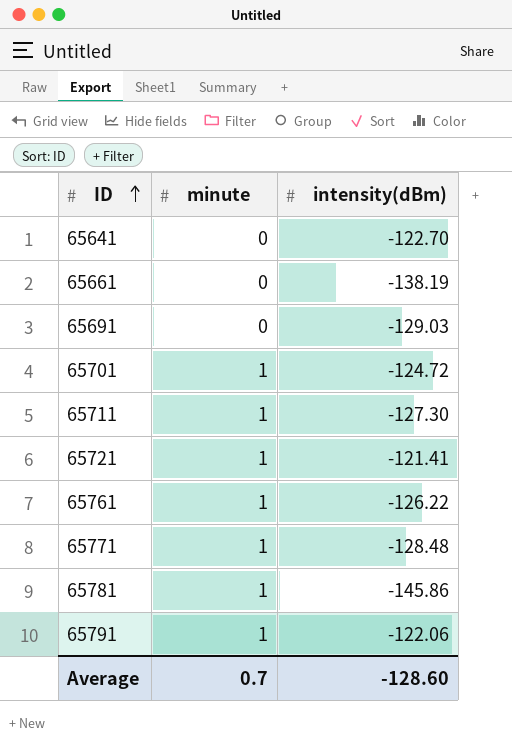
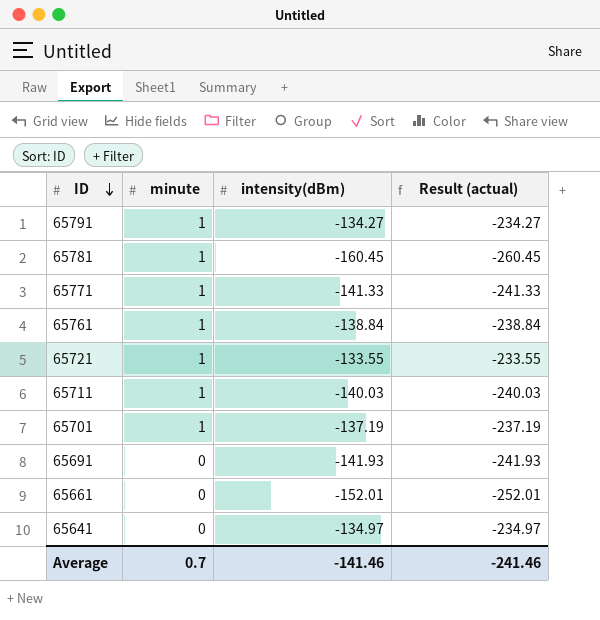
row order: ID ascending -> ID descending
column Result (actual) | formula: none -> [intensity(dBm)] - 100
65791 | intensity(dBm): -122.06 -> -134.27
65781 | intensity(dBm): -145.86 -> -160.45
65771 | intensity(dBm): -128.48 -> -141.33
65761 | intensity(dBm): -126.22 -> -138.84
65721 | intensity(dBm): -121.41 -> -133.55
65711 | intensity(dBm): -127.30 -> -140.03
65701 | intensity(dBm): -124.72 -> -137.19
65691 | intensity(dBm): -129.03 -> -141.93
65661 | intensity(dBm): -138.19 -> -152.01
65641 | intensity(dBm): -122.70 -> -134.97
Average | intensity(dBm): -128.60 -> -141.46

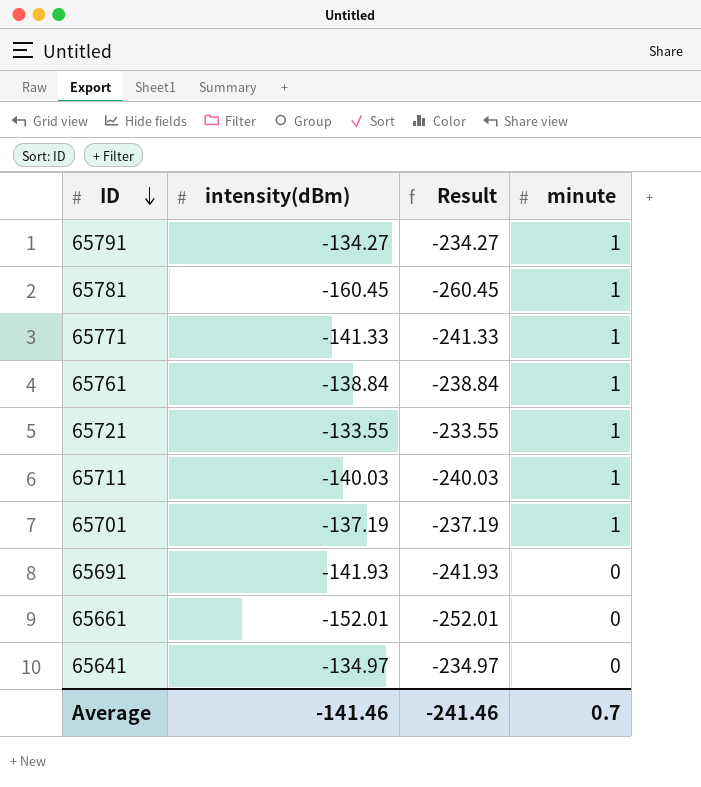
column name: Result (actual) -> Result
column minute | position: 2 -> 4

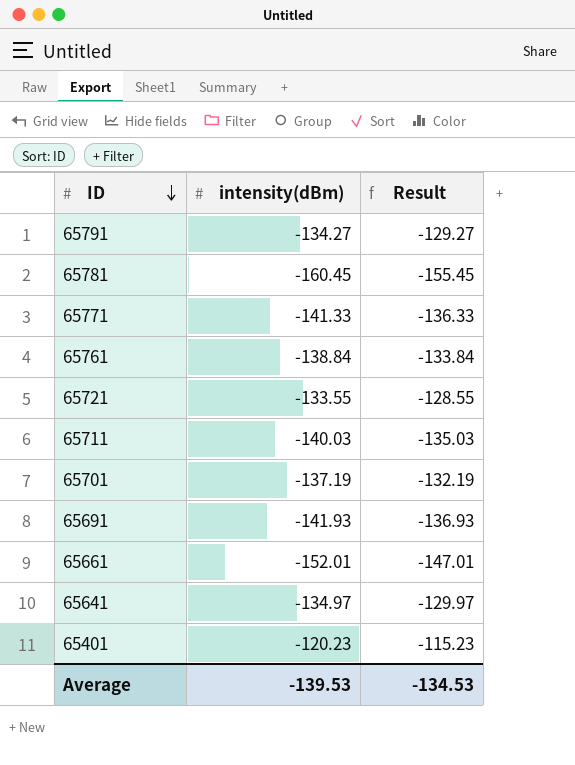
column minute | position: 4 -> none
column Result | formula: [intensity(dBm)] - 100 -> [intensity(dBm)] + 5
row 65401: none -> -120.23 | -115.23
Average | intensity(dBm): -141.46 -> -139.53
Average | Result: -241.46 -> -134.53

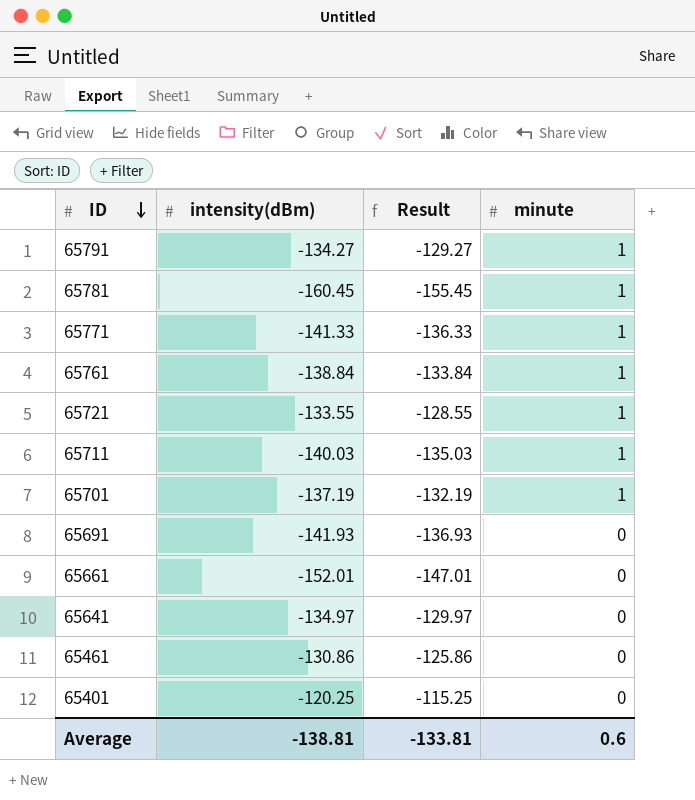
column minute | position: none -> 4
row 65461: none -> -130.86 | -125.86 | 0
65401 | intensity(dBm): -120.23 -> -120.25
65401 | Result: -115.23 -> -115.25
Average | intensity(dBm): -139.53 -> -138.81
Average | Result: -134.53 -> -133.81

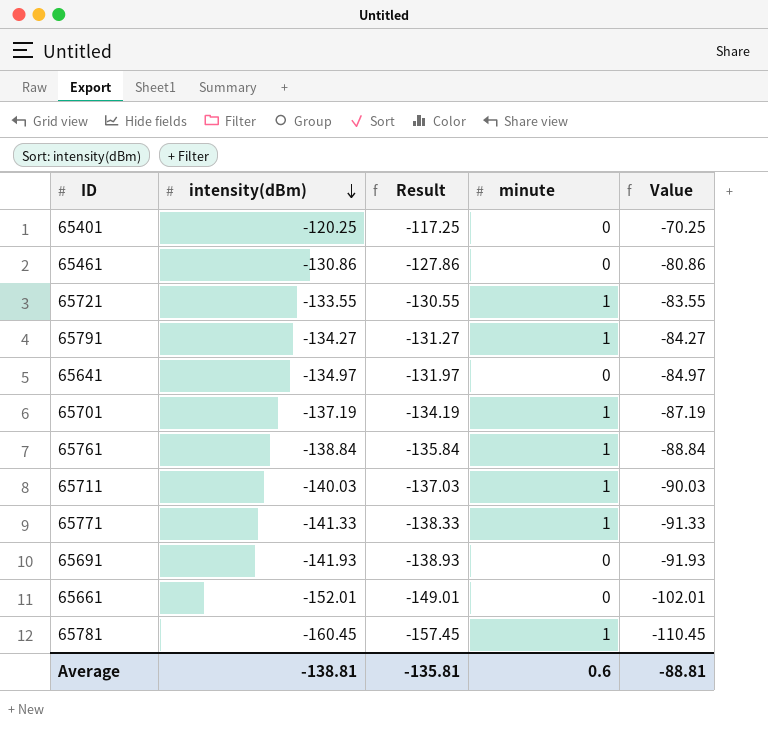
row order: ID descending -> intensity(dBm) descending
column Result | formula: [intensity(dBm)] + 5 -> [intensity(dBm)] + 3
column Value | formula: none -> [intensity(dBm)] + 50
Average | Result: -133.81 -> -135.81

